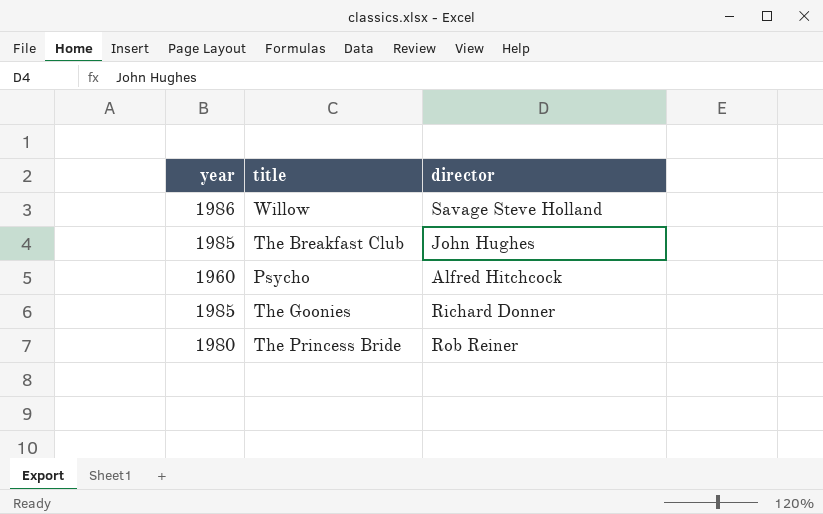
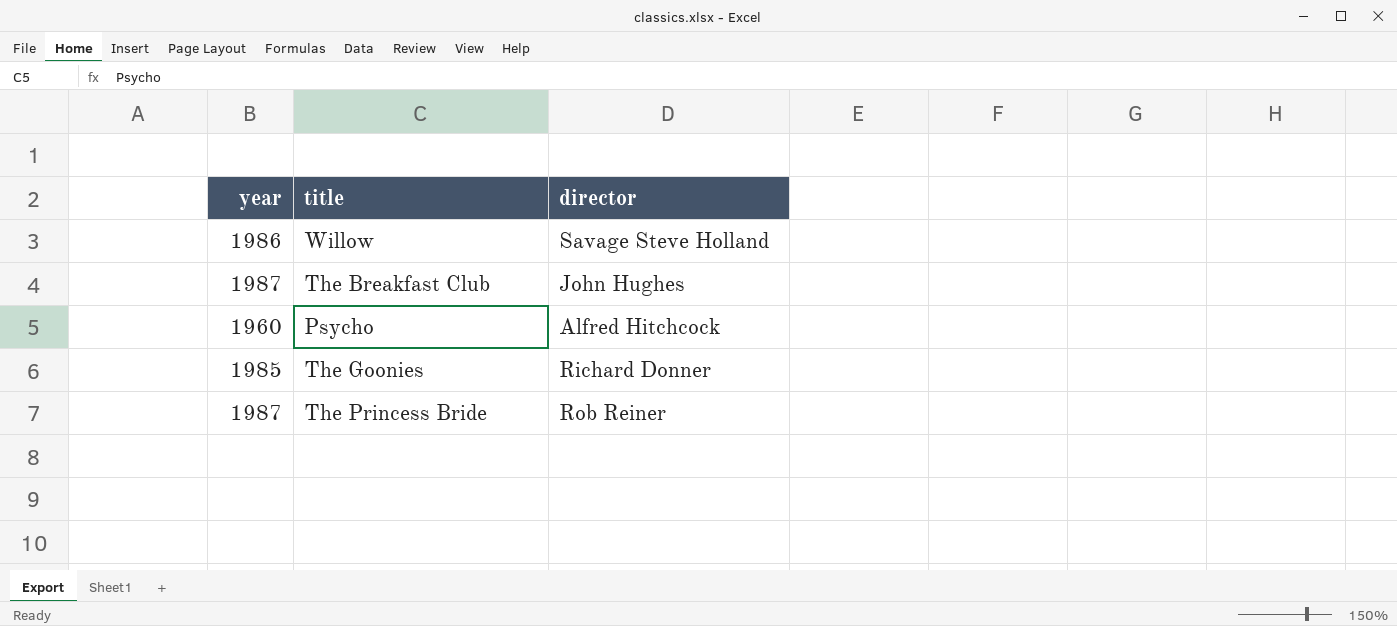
The Breakfast Club | year: 1985 -> 1987
The Princess Bride | year: 1980 -> 1987

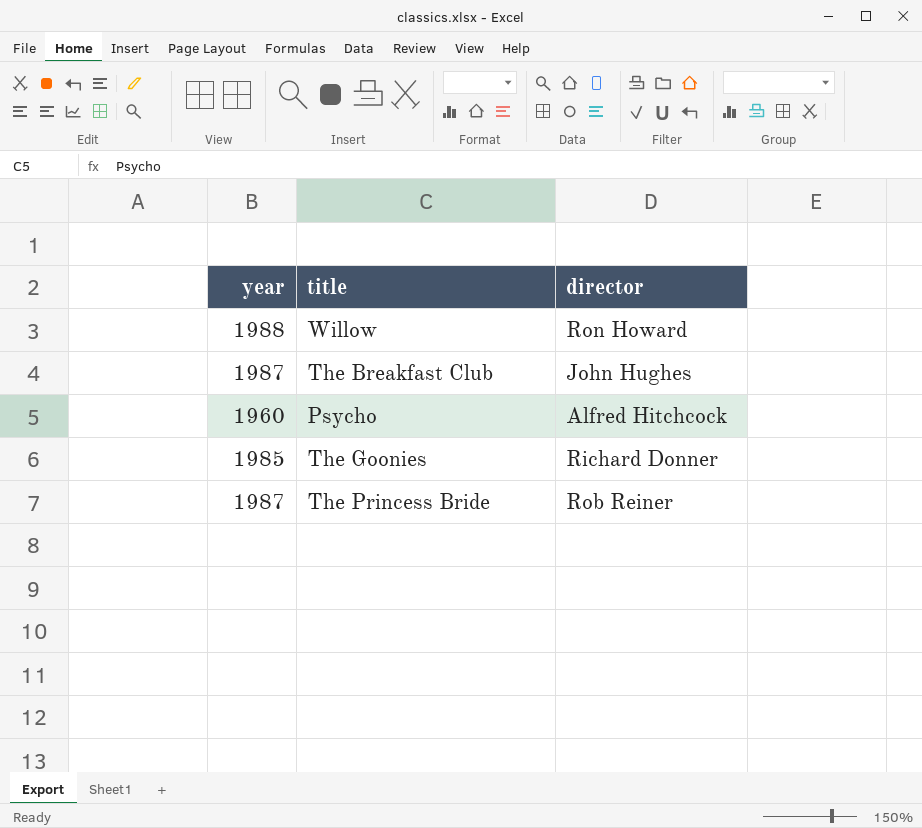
Willow | year: 1986 -> 1988
Willow | director: Savage Steve Holland -> Ron Howard

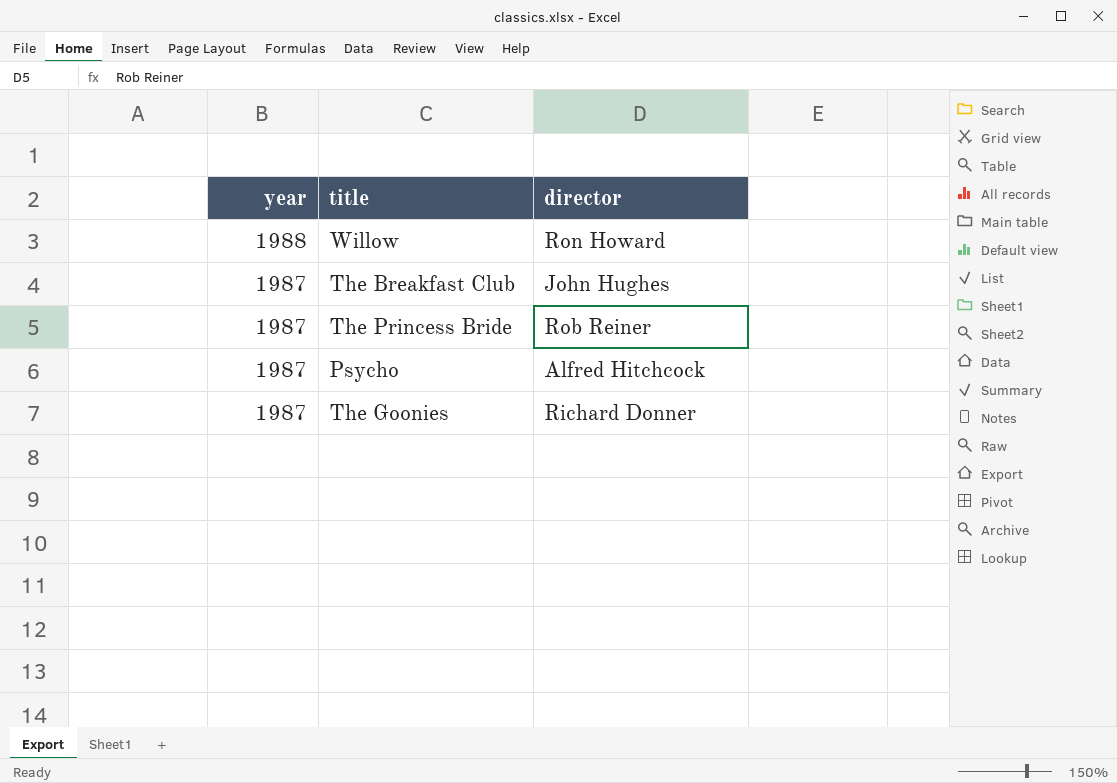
row order: none -> year descending
Psycho | year: 1960 -> 1987
The Goonies | year: 1985 -> 1987

